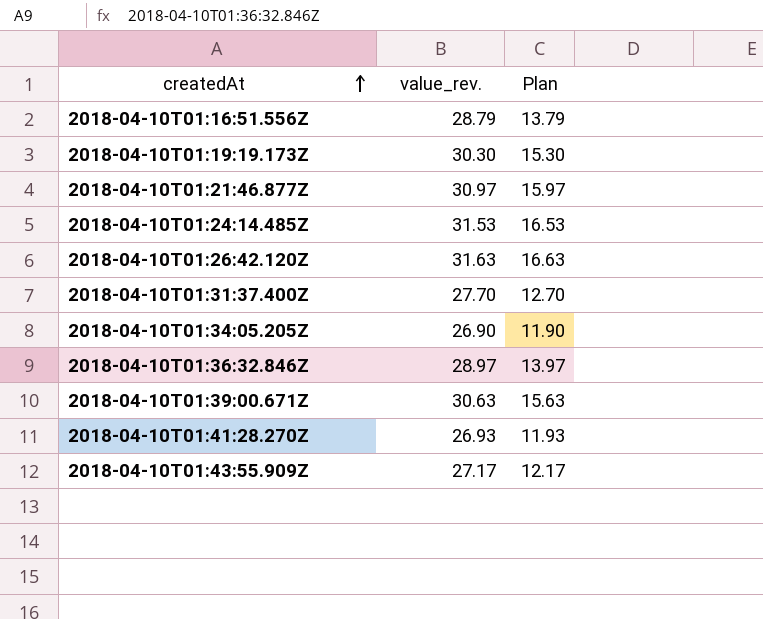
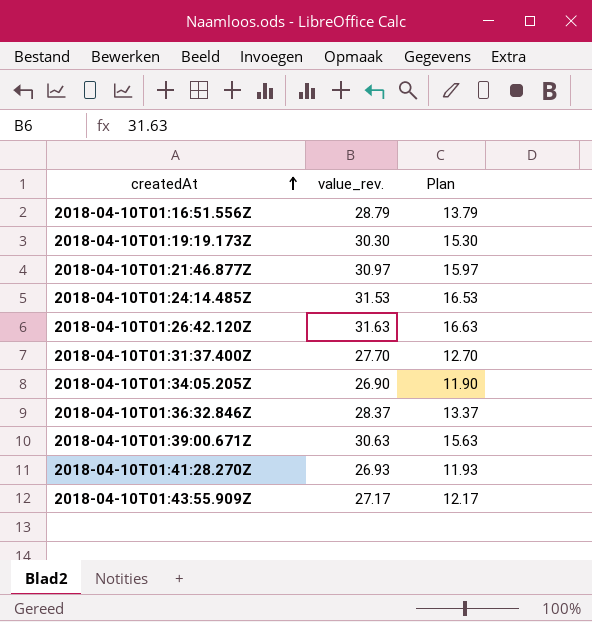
2018-04-10T01:36:32.846Z | value_rev.: 28.97 -> 28.37
2018-04-10T01:36:32.846Z | Plan: 13.97 -> 13.37

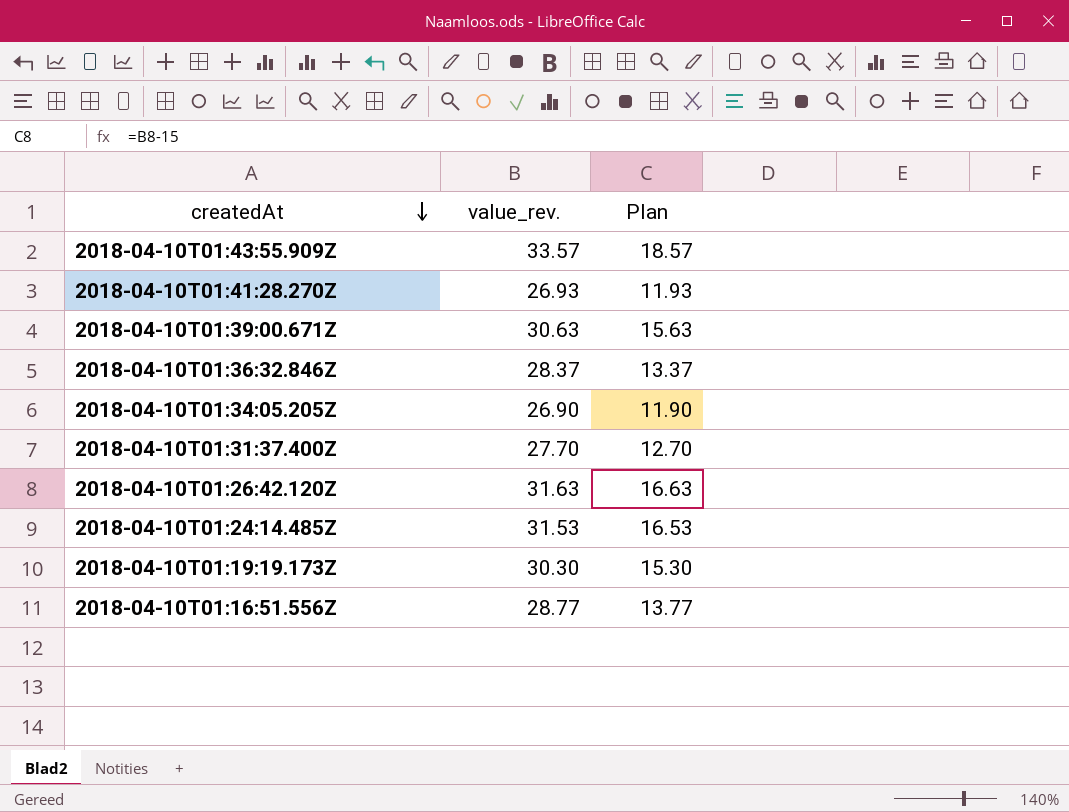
row order: createdAt ascending -> createdAt descending
row 2018-04-10T01:21:46.877Z: 30.97 | 15.97 -> none
2018-04-10T01:43:55.909Z | value_rev.: 27.17 -> 33.57
2018-04-10T01:43:55.909Z | Plan: 12.17 -> 18.57
2018-04-10T01:16:51.556Z | value_rev.: 28.79 -> 28.77
2018-04-10T01:16:51.556Z | Plan: 13.79 -> 13.77

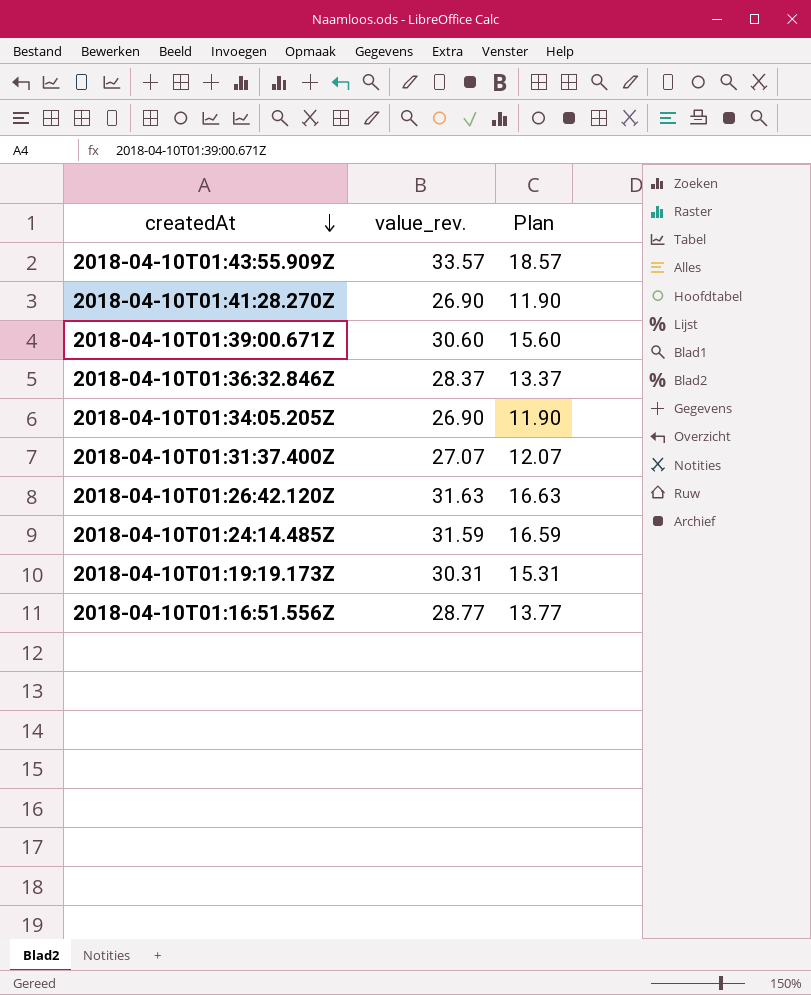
2018-04-10T01:41:28.270Z | value_rev.: 26.93 -> 26.90
2018-04-10T01:41:28.270Z | Plan: 11.93 -> 11.90
2018-04-10T01:39:00.671Z | value_rev.: 30.63 -> 30.60
2018-04-10T01:39:00.671Z | Plan: 15.63 -> 15.60
2018-04-10T01:31:37.400Z | value_rev.: 27.70 -> 27.07
2018-04-10T01:31:37.400Z | Plan: 12.70 -> 12.07
2018-04-10T01:24:14.485Z | value_rev.: 31.53 -> 31.59
2018-04-10T01:24:14.485Z | Plan: 16.53 -> 16.59
2018-04-10T01:19:19.173Z | value_rev.: 30.30 -> 30.31
2018-04-10T01:19:19.173Z | Plan: 15.30 -> 15.31

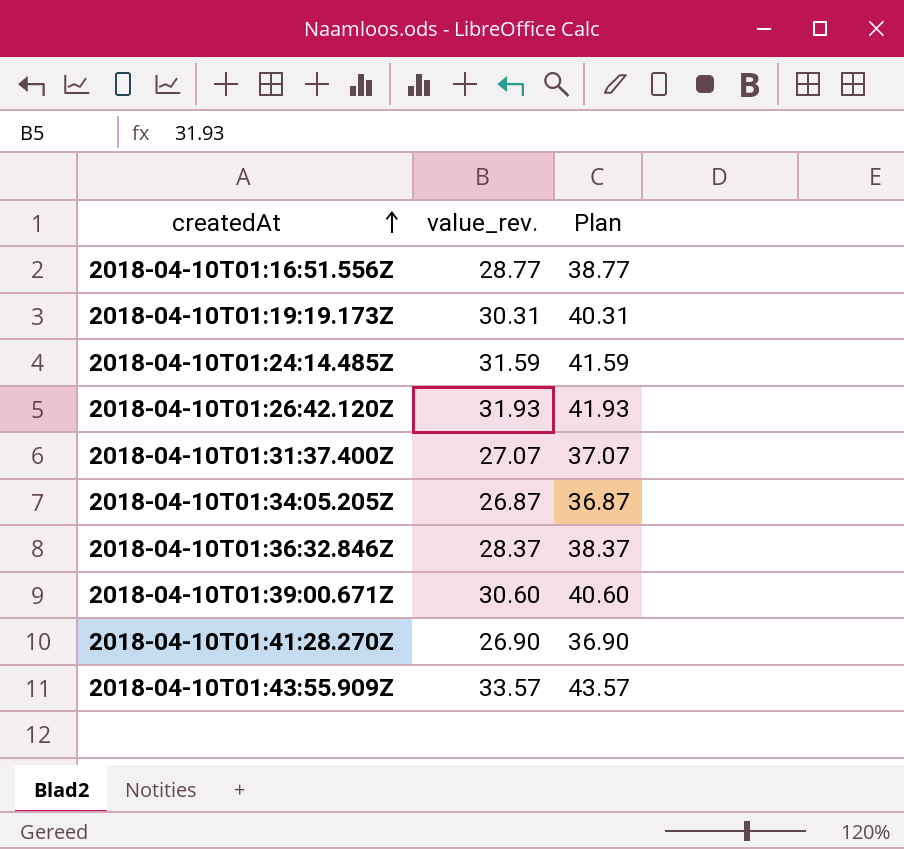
row order: createdAt descending -> createdAt ascending
column Plan | formula: [value_rev.] - 15 -> [value_rev.] + 10
2018-04-10T01:26:42.120Z | value_rev.: 31.63 -> 31.93
2018-04-10T01:34:05.205Z | value_rev.: 26.90 -> 26.87

